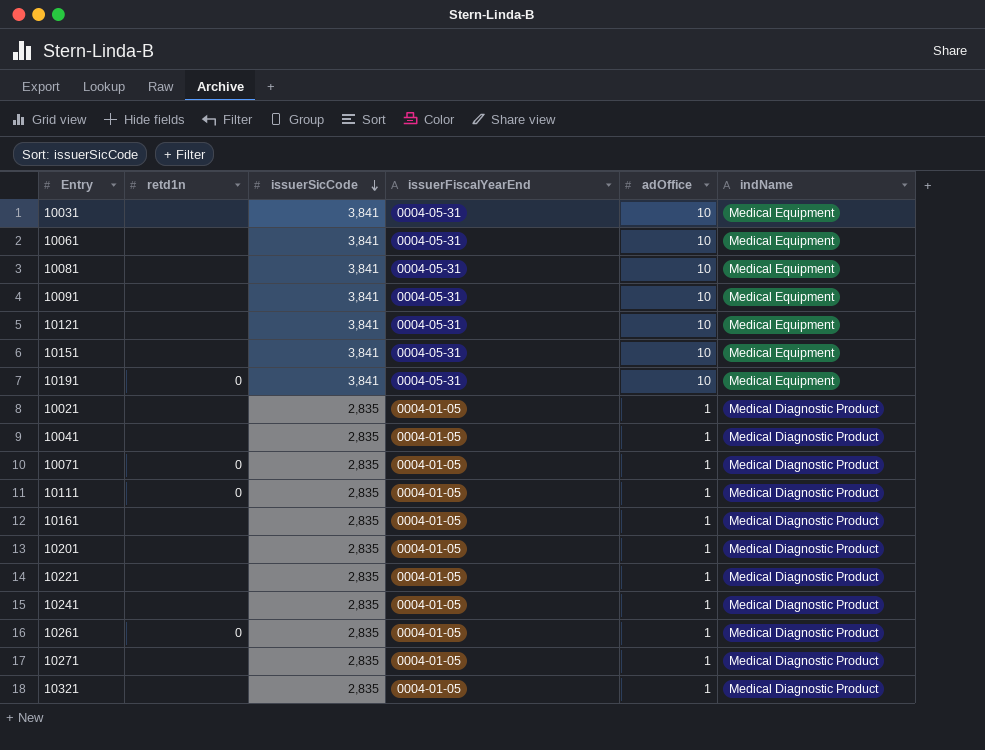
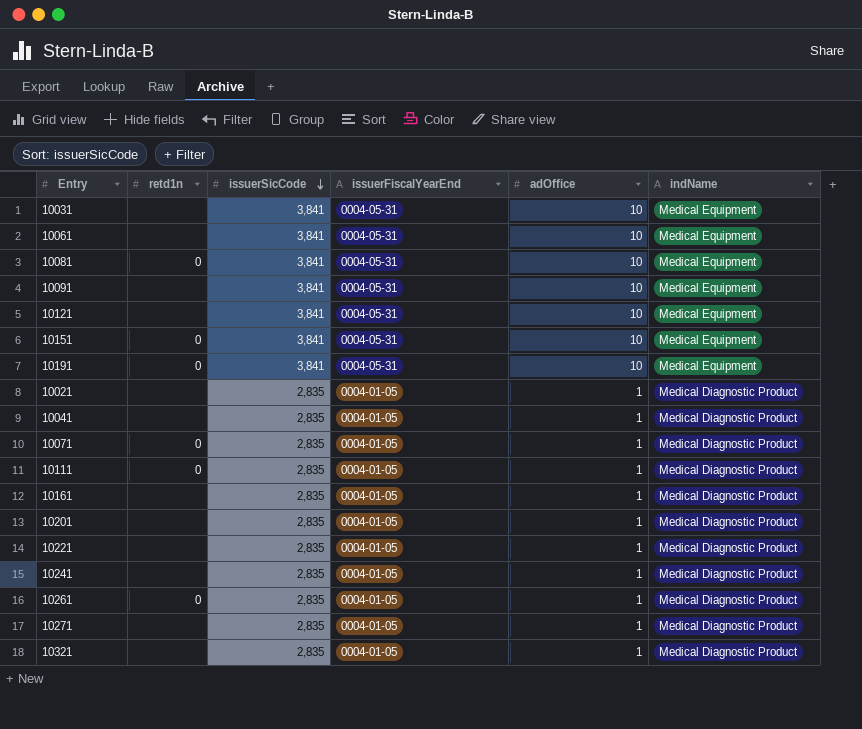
10081 | retd1n: none -> 0
10151 | retd1n: none -> 0

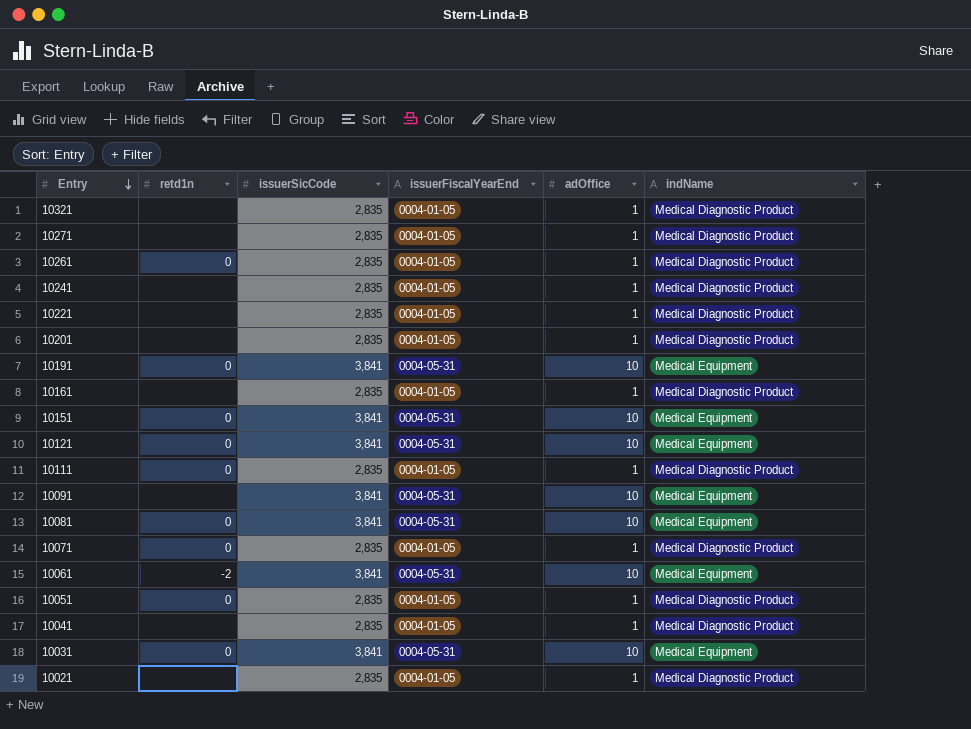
row order: issuerSicCode descending -> Entry descending
10121 | retd1n: none -> 0
10061 | retd1n: none -> -2
row 10051: none -> 0 | 2,835 | 0004-01-05 | 1 | Medical Diagnostic Product
10031 | retd1n: none -> 0

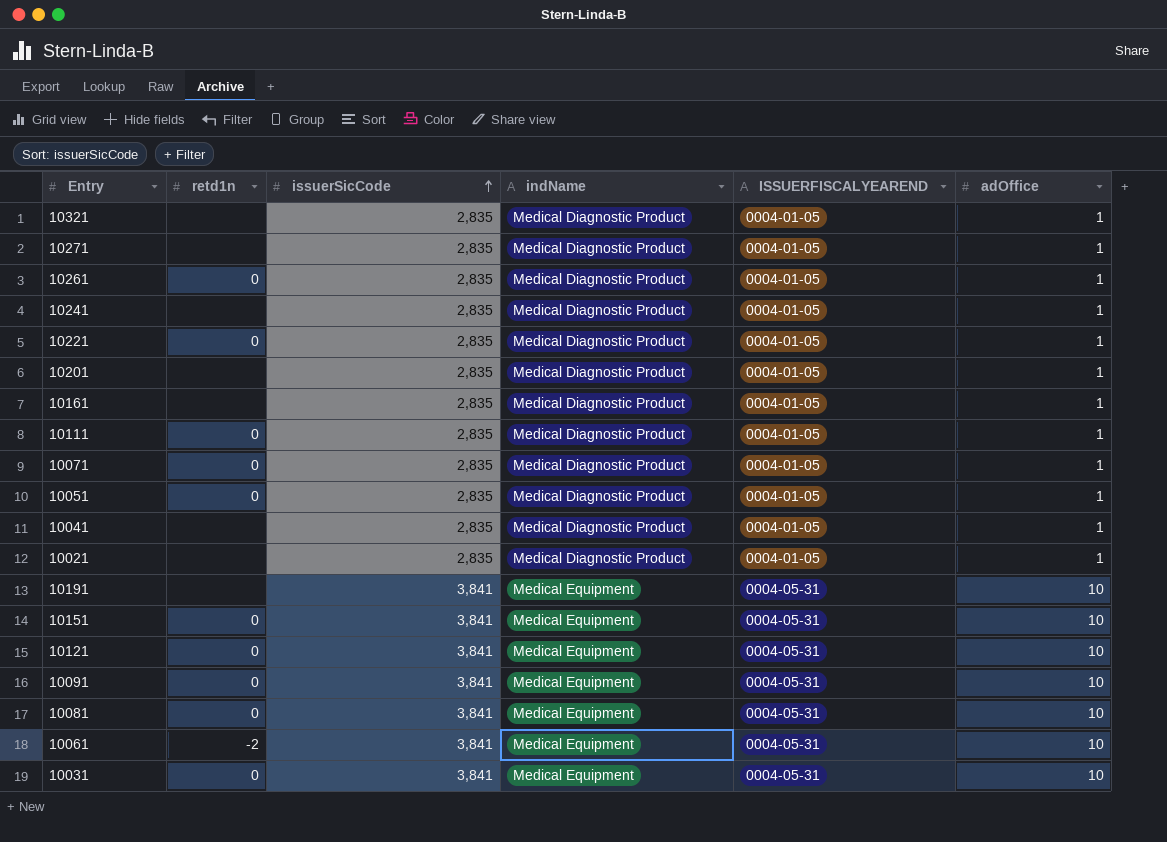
row order: Entry descending -> issuerSicCode ascending
column indName | position: 6 -> 4
column name: issuerFiscalYearEnd -> ISSUERFISCALYEAREND
10221 | retd1n: none -> 0
10191 | retd1n: 0 -> none
10091 | retd1n: none -> 0

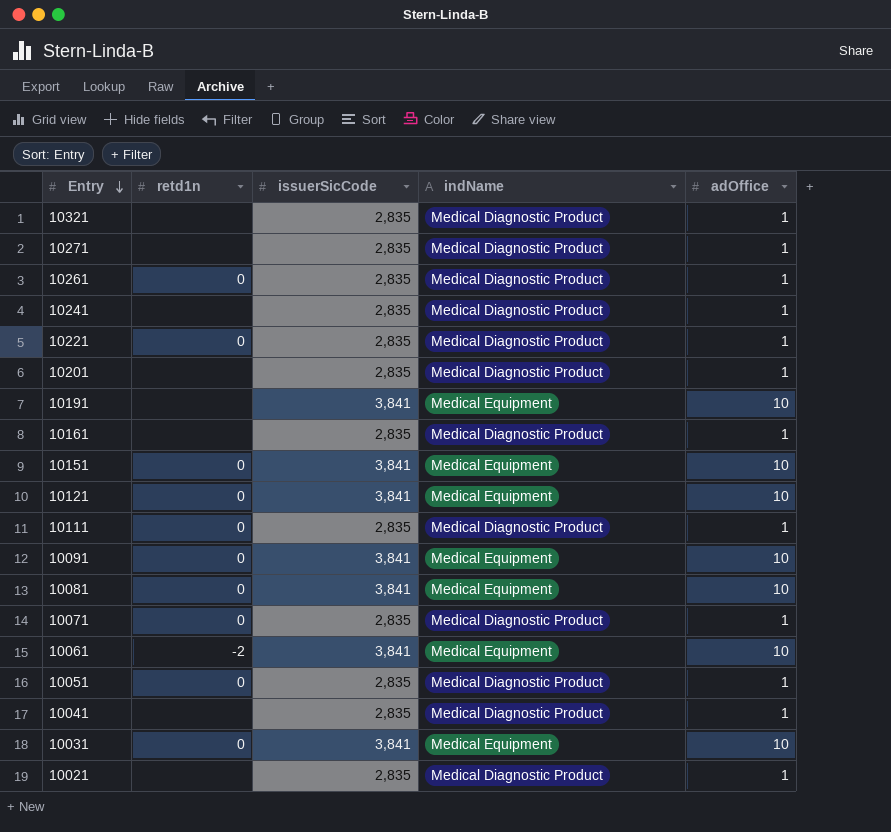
row order: issuerSicCode ascending -> Entry descending
column ISSUERFISCALYEAREND | position: 5 -> none

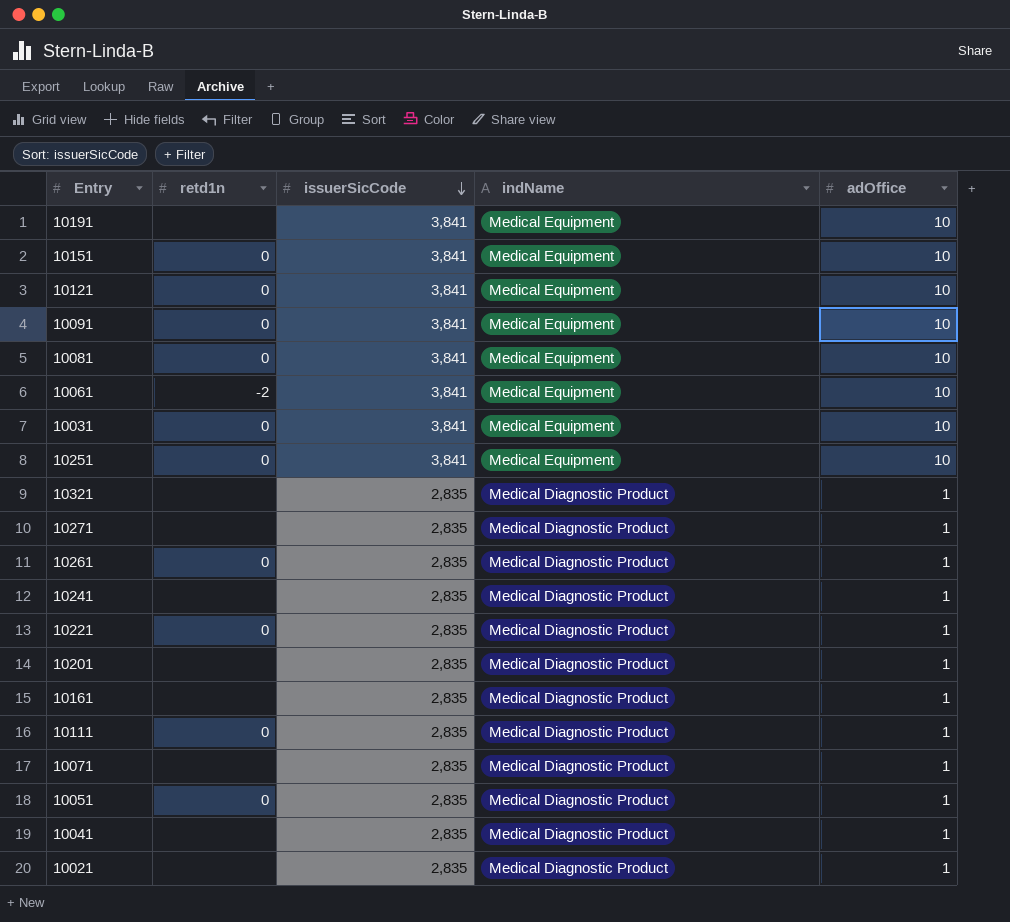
row order: Entry descending -> issuerSicCode descending
row 10251: none -> 0 | 3,841 | Medical Equipment | 10
10071 | retd1n: 0 -> none

